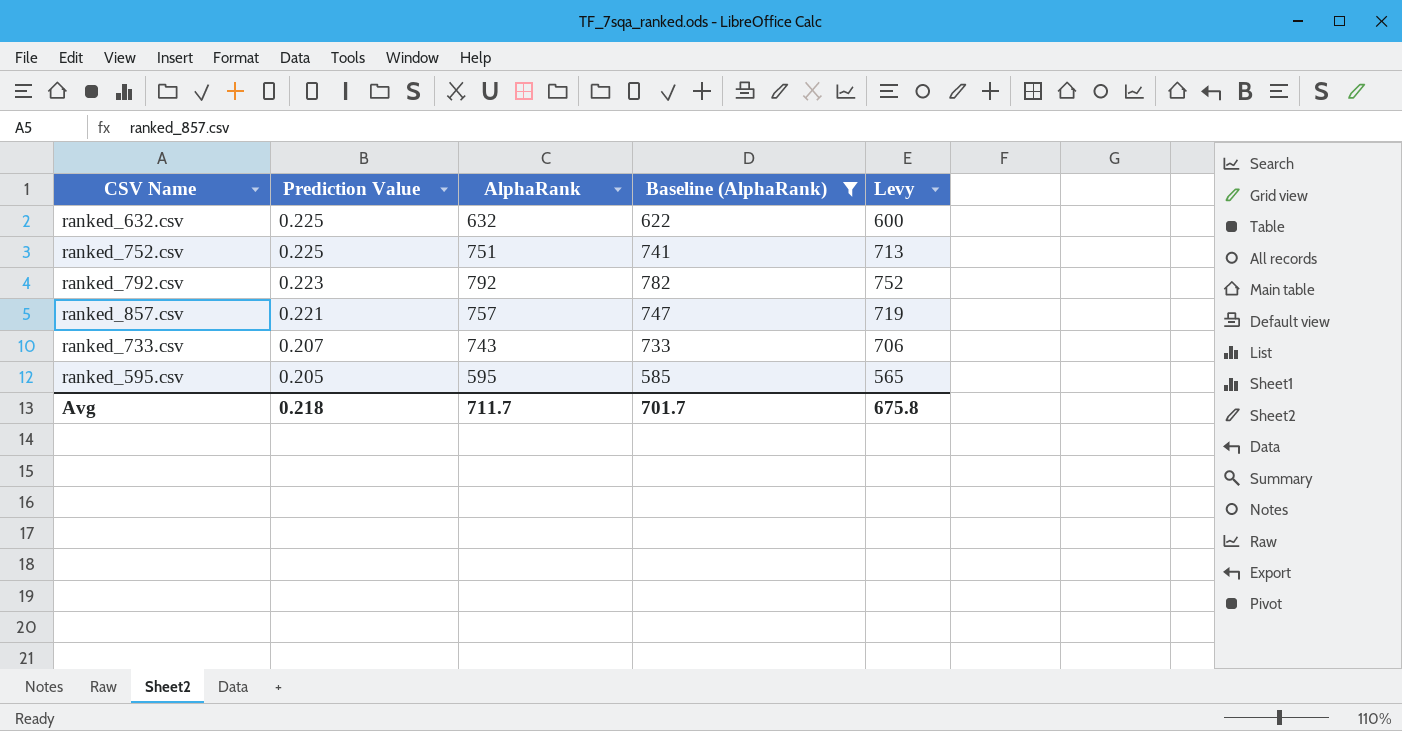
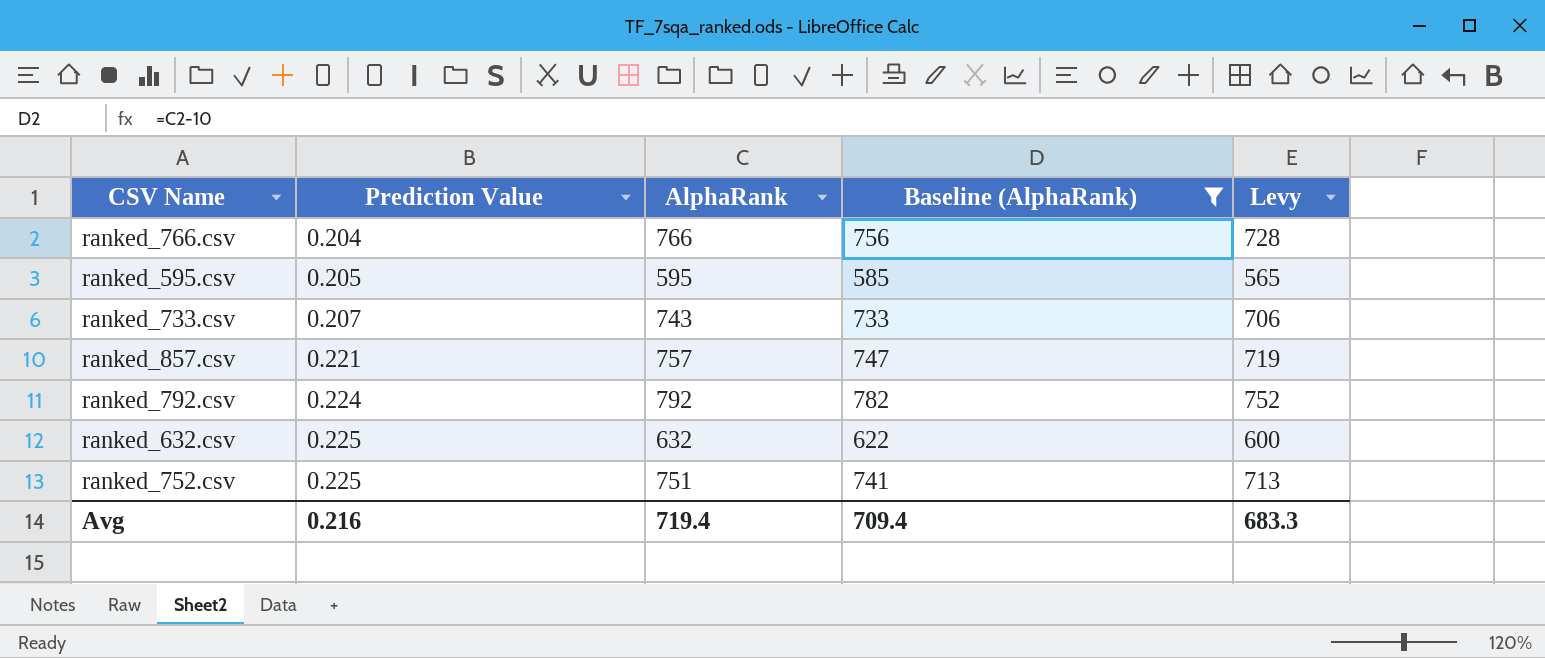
row order: Prediction Value descending -> Prediction Value ascending
row ranked_766.csv: none -> 0.204 | 766 | 756 | 728
ranked_792.csv | Prediction Value: 0.223 -> 0.224
Avg | Prediction Value: 0.218 -> 0.216
Avg | AlphaRank: 711.7 -> 719.4
Avg | Baseline (AlphaRank): 701.7 -> 709.4
Avg | Levy: 675.8 -> 683.3

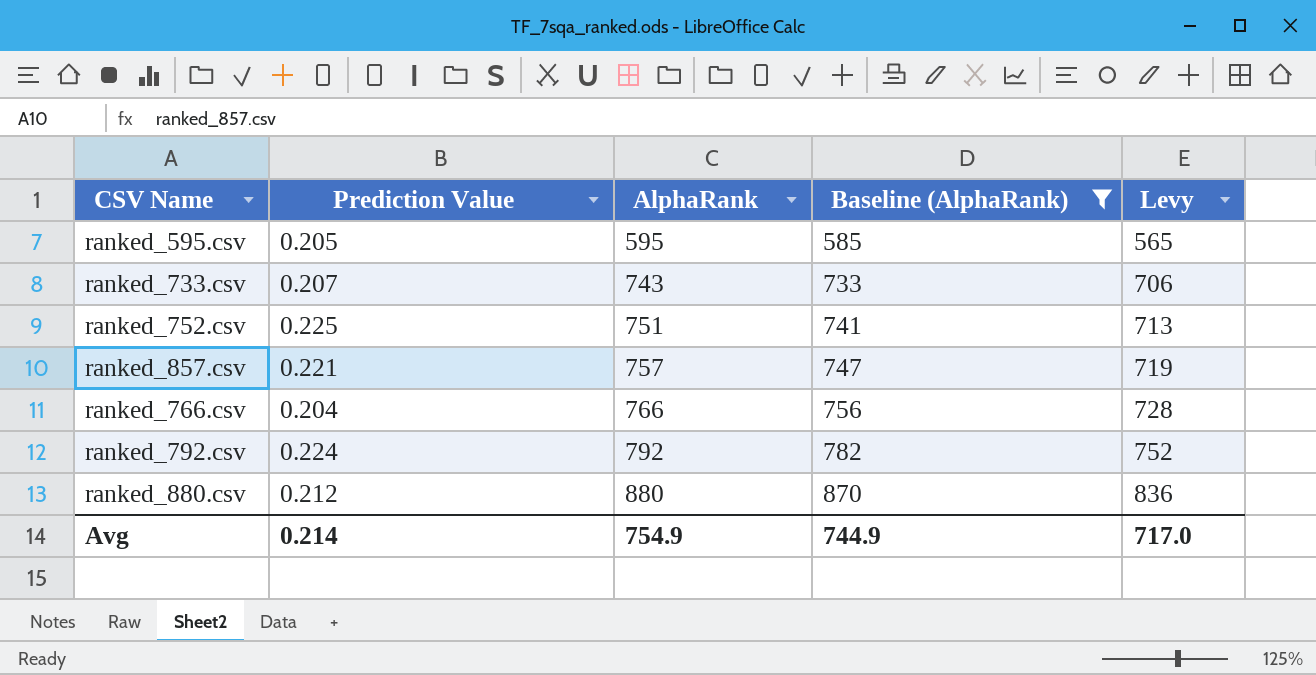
row order: Prediction Value ascending -> AlphaRank ascending
row ranked_632.csv: 0.225 | 632 | 622 | 600 -> none
row ranked_880.csv: none -> 0.212 | 880 | 870 | 836
Avg | Prediction Value: 0.216 -> 0.214
Avg | AlphaRank: 719.4 -> 754.9
Avg | Baseline (AlphaRank): 709.4 -> 744.9
Avg | Levy: 683.3 -> 717.0

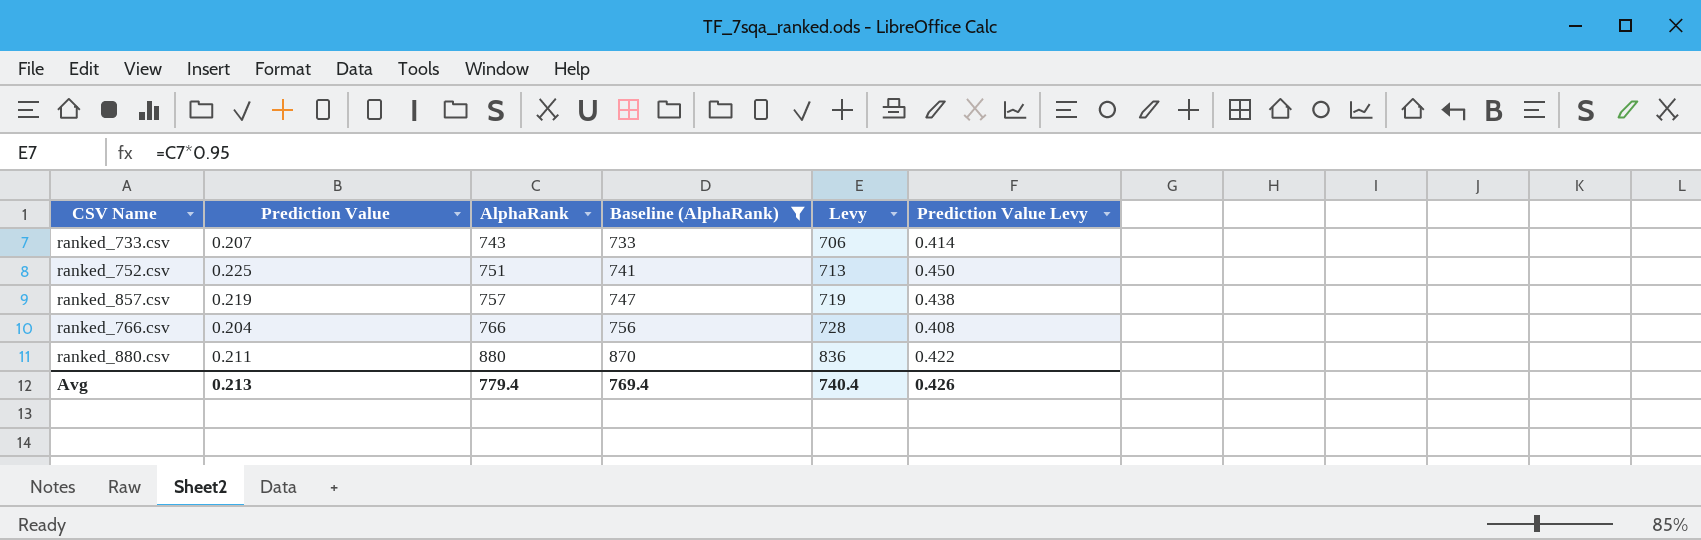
column Prediction Value Levy | formula: none -> [Prediction Value] * 2
row ranked_595.csv: 0.205 | 595 | 585 | 565 -> none
row ranked_792.csv: 0.224 | 792 | 782 | 752 -> none
ranked_857.csv | Prediction Value: 0.221 -> 0.219
ranked_880.csv | Prediction Value: 0.212 -> 0.211
Avg | Prediction Value: 0.214 -> 0.213
Avg | AlphaRank: 754.9 -> 779.4
Avg | Baseline (AlphaRank): 744.9 -> 769.4
Avg | Levy: 717.0 -> 740.4

